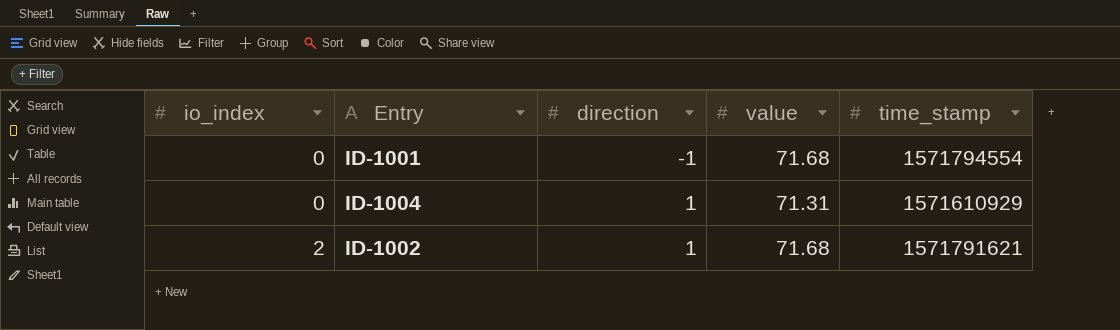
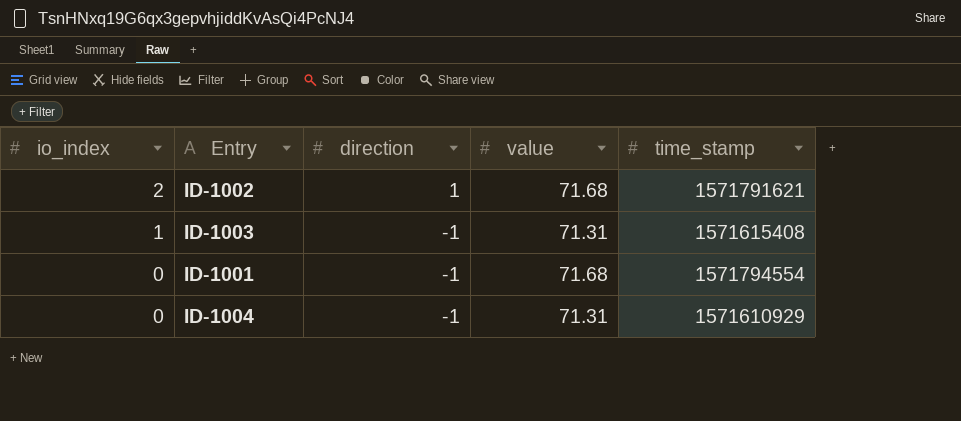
row order: io_index ascending -> io_index descending
row ID-1003: none -> 1 | -1 | 71.31 | 1571615408
ID-1004 | direction: 1 -> -1

